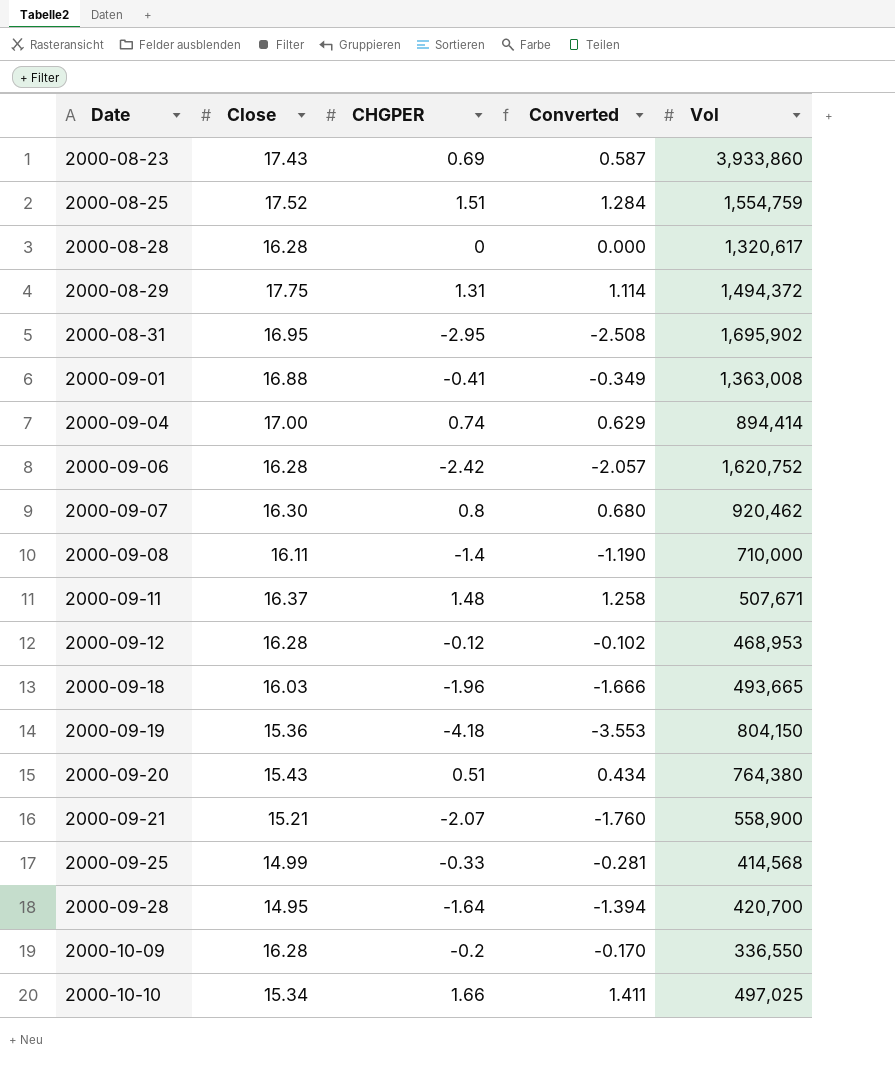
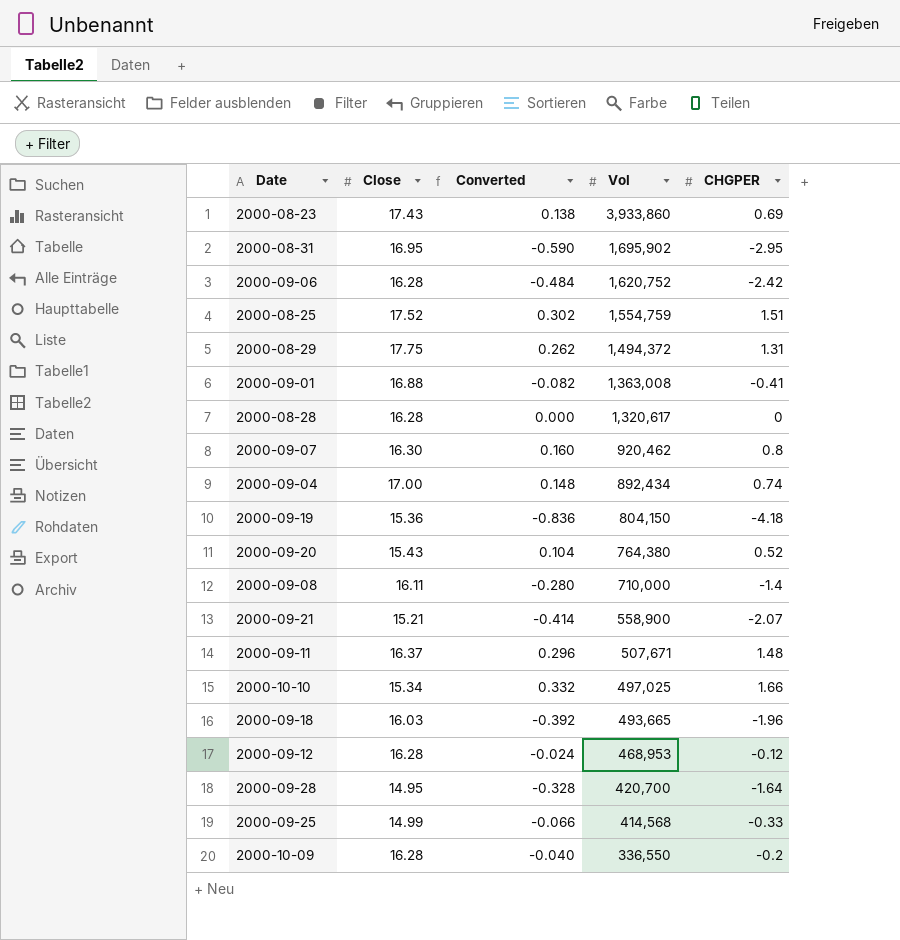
row order: Date ascending -> Vol descending
column Converted | formula: [CHGPER] * 0.85 -> [CHGPER] * 0.2
column CHGPER | position: 3 -> 5
2000-09-04 | Vol: 894,414 -> 892,434
2000-09-20 | CHGPER: 0.51 -> 0.52

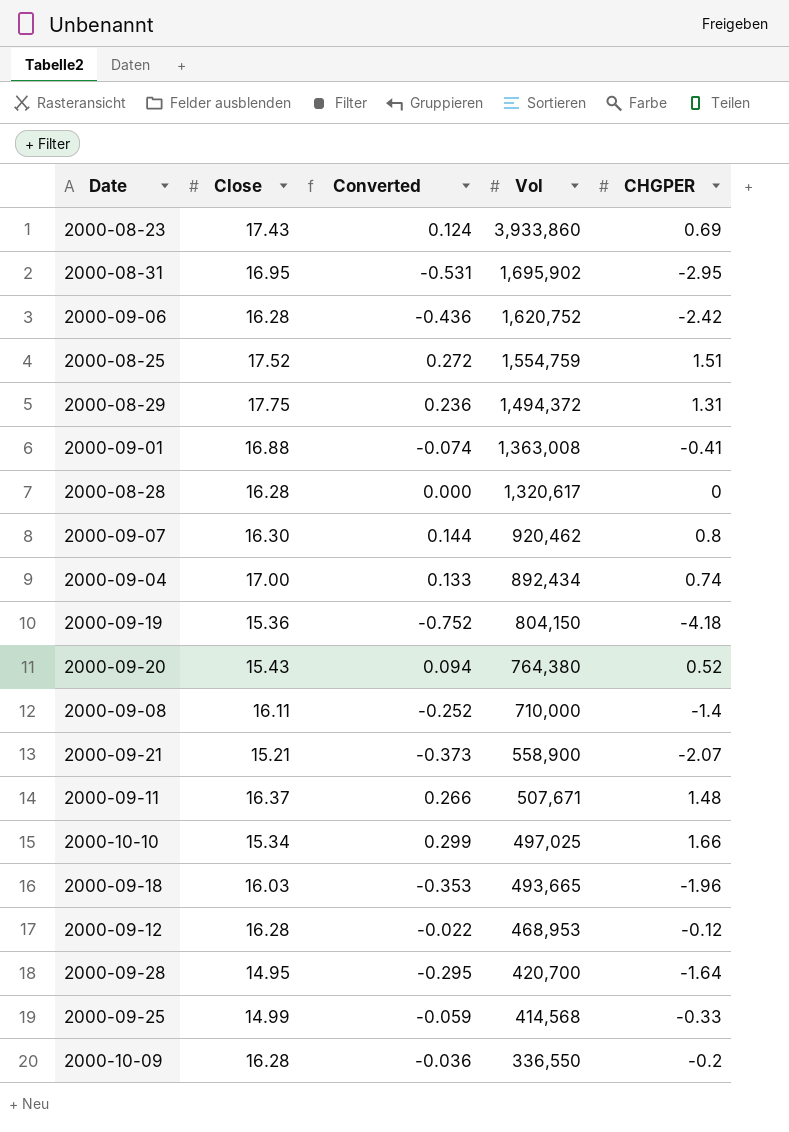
column Converted | formula: [CHGPER] * 0.2 -> [CHGPER] * 0.18

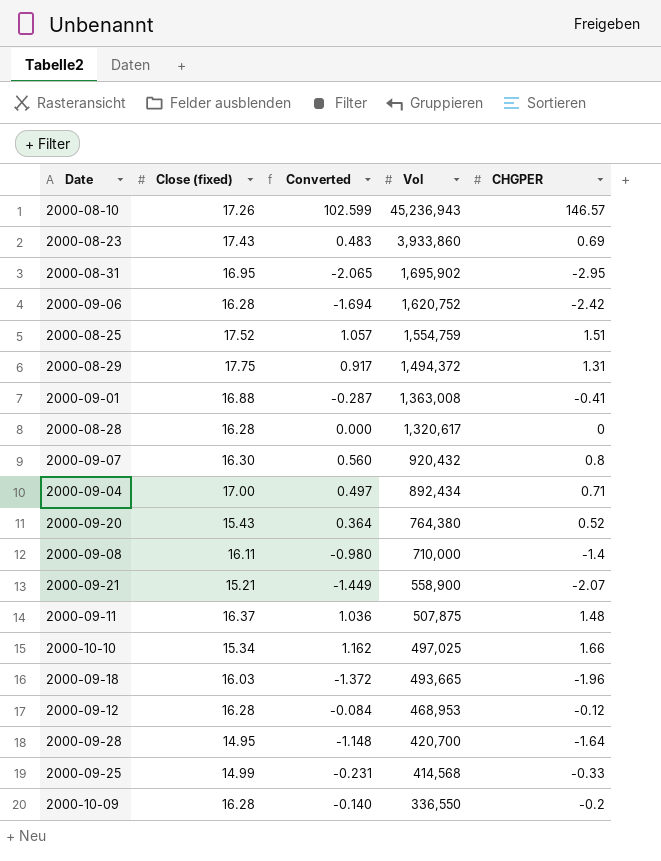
column name: Close -> Close (fixed)
column Converted | formula: [CHGPER] * 0.18 -> [CHGPER] * 0.7
row 2000-09-19: 15.36 | -0.752 | 804,150 | -4.18 -> none
row 2000-08-10: none -> 17.26 | 102.599 | 45,236,943 | 146.57
2000-09-07 | Vol: 920,462 -> 920,432
2000-09-04 | CHGPER: 0.74 -> 0.71
2000-09-11 | Vol: 507,671 -> 507,875

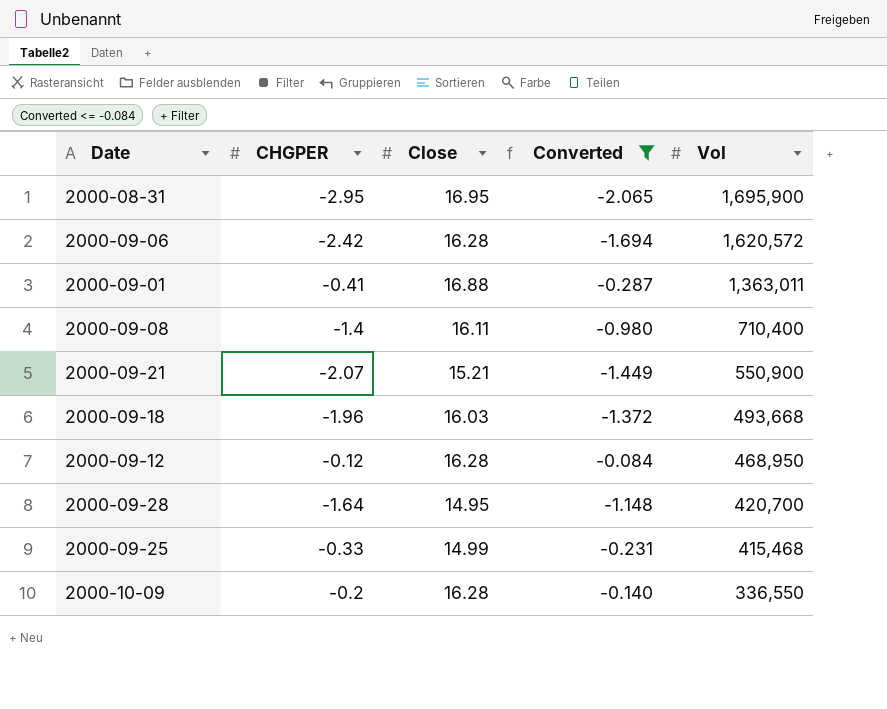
filter: none -> Converted <= -0.084
column CHGPER | position: 5 -> 2
column name: Close (fixed) -> Close
2000-08-31 | Vol: 1,695,902 -> 1,695,900
2000-09-06 | Vol: 1,620,752 -> 1,620,572
2000-09-01 | Vol: 1,363,008 -> 1,363,011
2000-09-08 | Vol: 710,000 -> 710,400
2000-09-21 | Vol: 558,900 -> 550,900
2000-09-18 | Vol: 493,665 -> 493,668
2000-09-12 | Vol: 468,953 -> 468,950
2000-09-25 | Vol: 414,568 -> 415,468

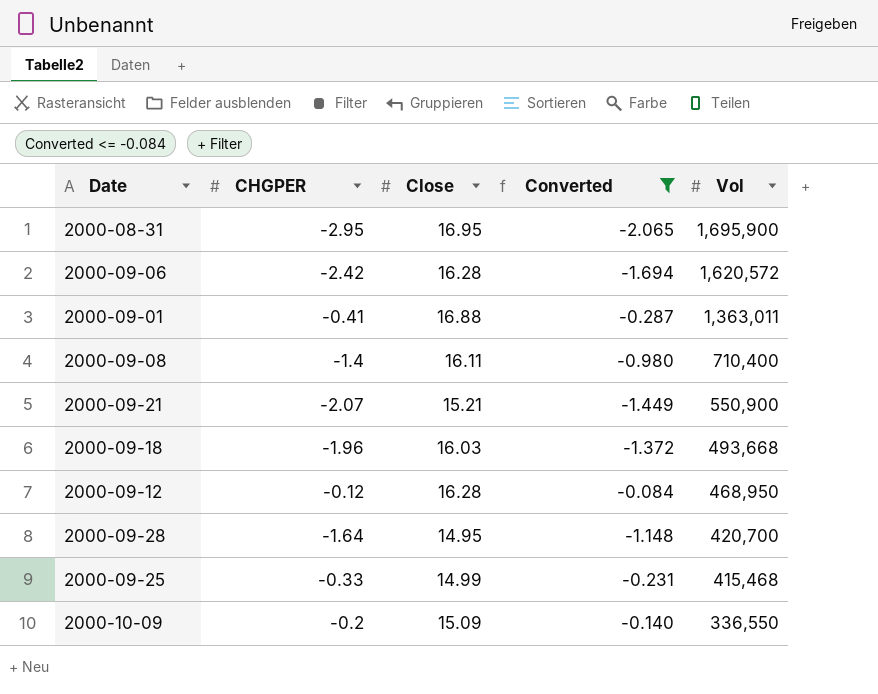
2000-10-09 | Close: 16.28 -> 15.09

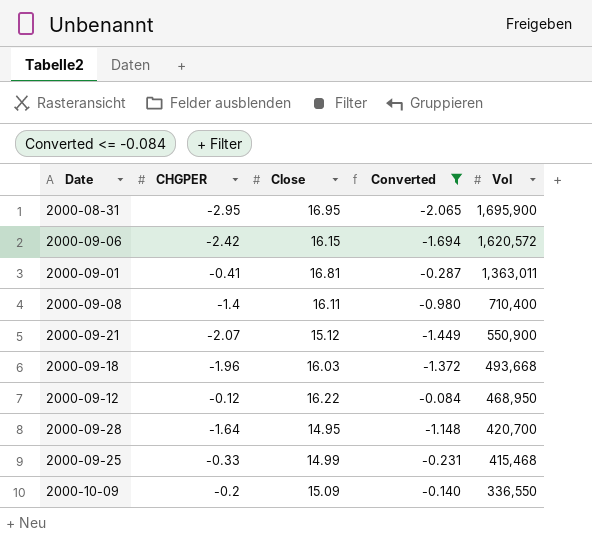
2000-09-06 | Close: 16.28 -> 16.15
2000-09-01 | Close: 16.88 -> 16.81
2000-09-21 | Close: 15.21 -> 15.12
2000-09-12 | Close: 16.28 -> 16.22

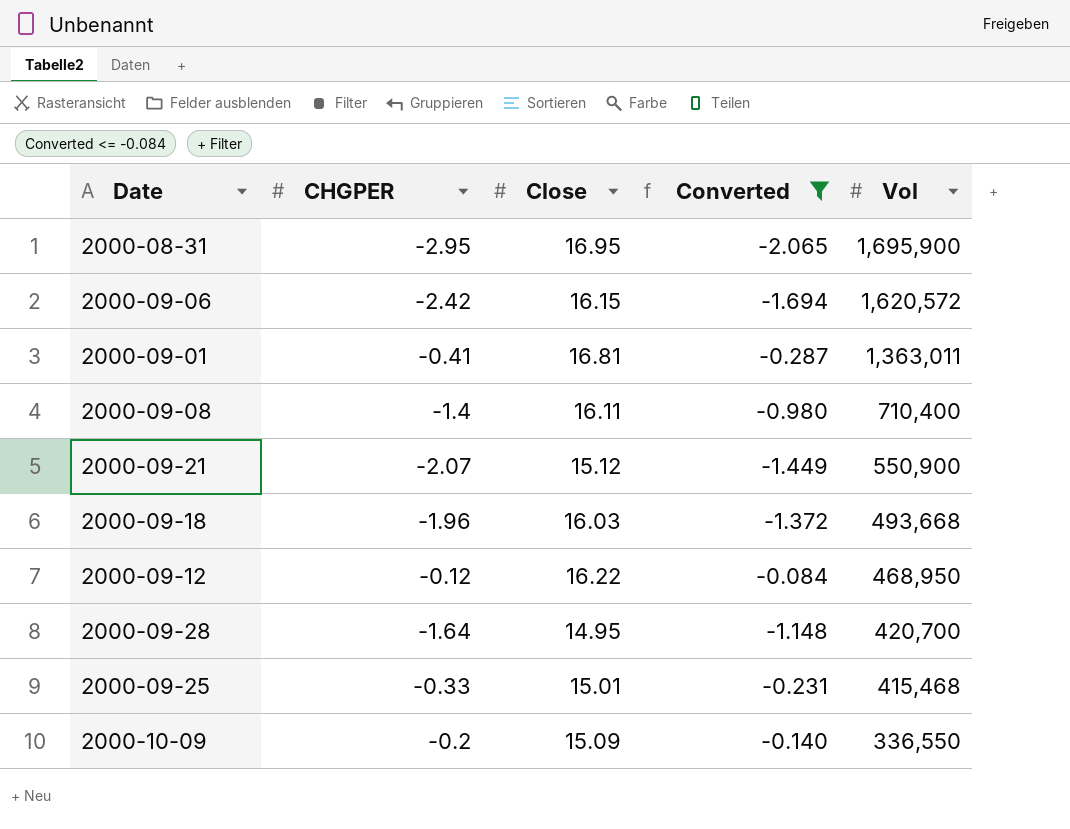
2000-09-25 | Close: 14.99 -> 15.01

